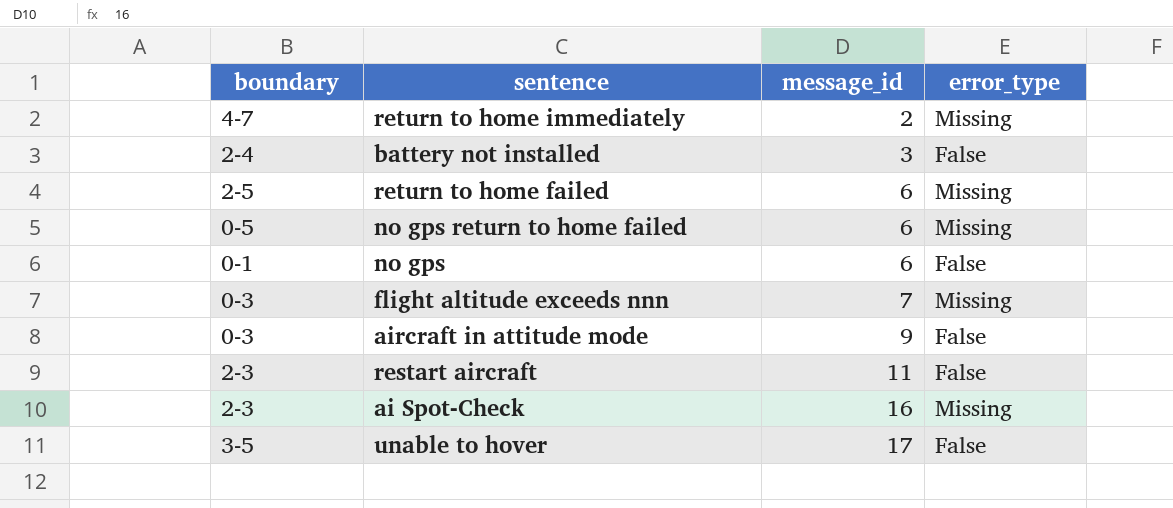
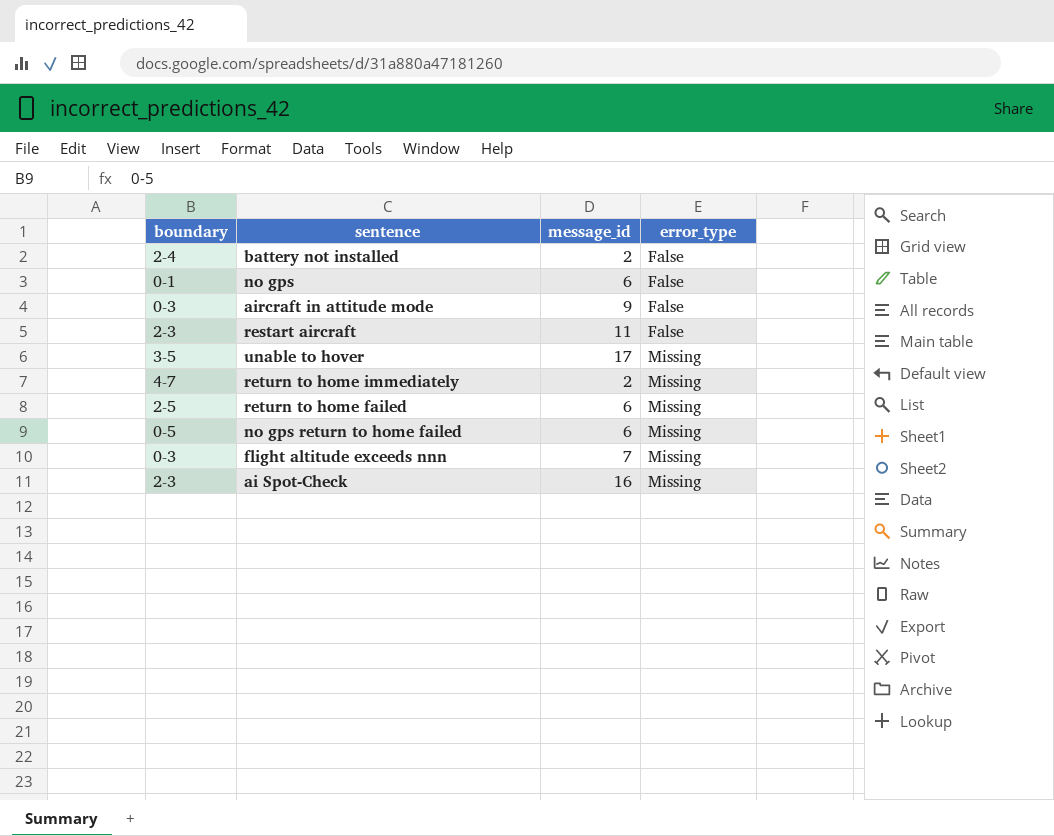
row order: message_id ascending -> error_type ascending
battery not installed | message_id: 3 -> 2
unable to hover | error_type: False -> Missing

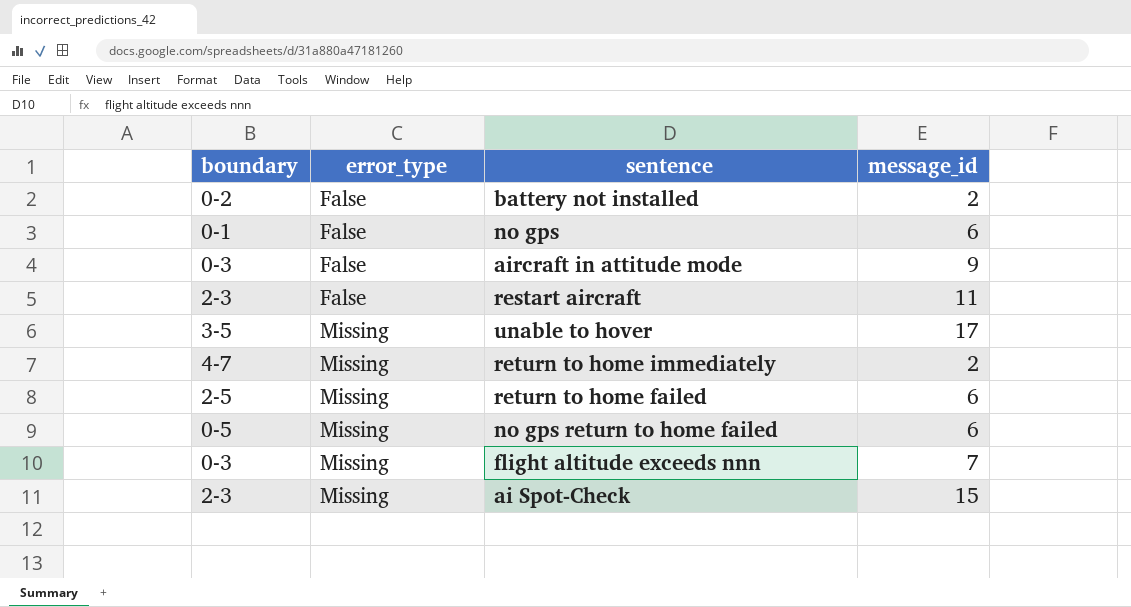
column error_type | position: 4 -> 2
battery not installed | boundary: 2-4 -> 0-2
ai Spot-Check | message_id: 16 -> 15

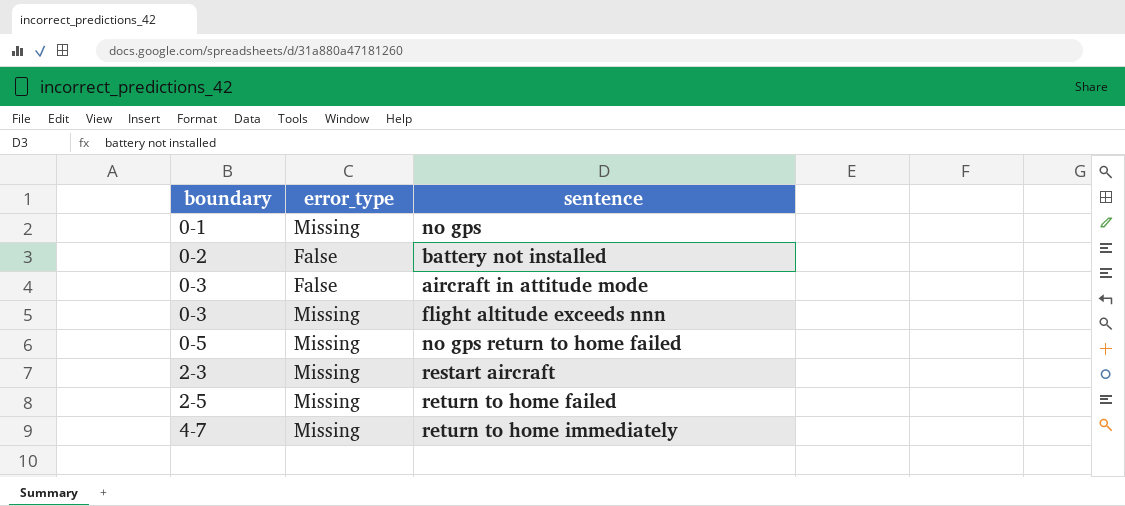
row order: error_type ascending -> boundary ascending
column message_id | position: 4 -> none
row unable to hover: 3-5 | Missing | 17 -> none
row ai Spot-Check: 2-3 | Missing | 15 -> none
no gps | error_type: False -> Missing
restart aircraft | error_type: False -> Missing

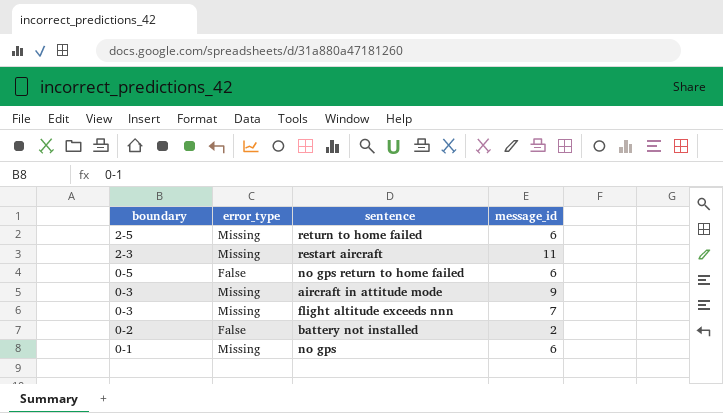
row order: boundary ascending -> boundary descending
column message_id | position: none -> 4
row return to home immediately: 4-7 | Missing -> none
no gps return to home failed | error_type: Missing -> False
aircraft in attitude mode | error_type: False -> Missing

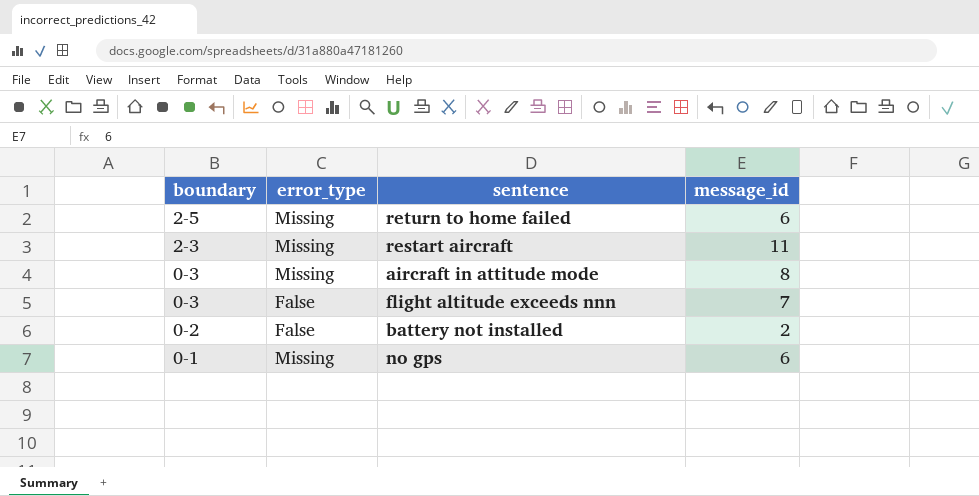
row no gps return to home failed: 0-5 | False | 6 -> none
aircraft in attitude mode | message_id: 9 -> 8
flight altitude exceeds nnn | error_type: Missing -> False

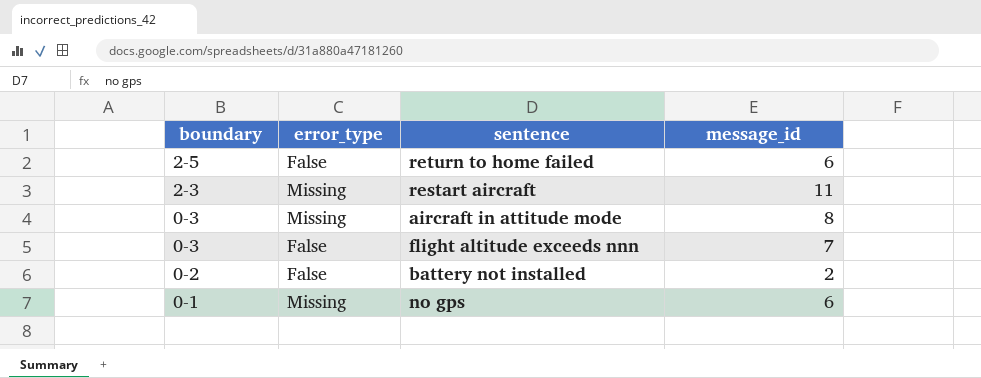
return to home failed | error_type: Missing -> False

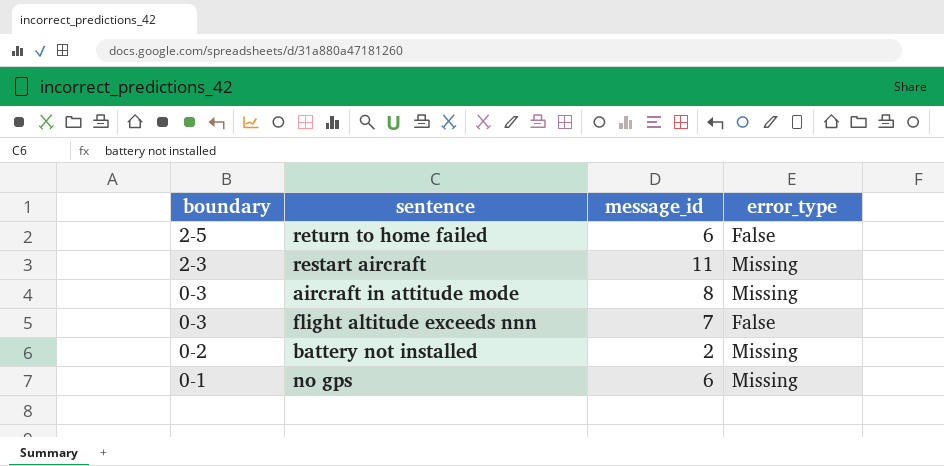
column error_type | position: 2 -> 4
battery not installed | error_type: False -> Missing

